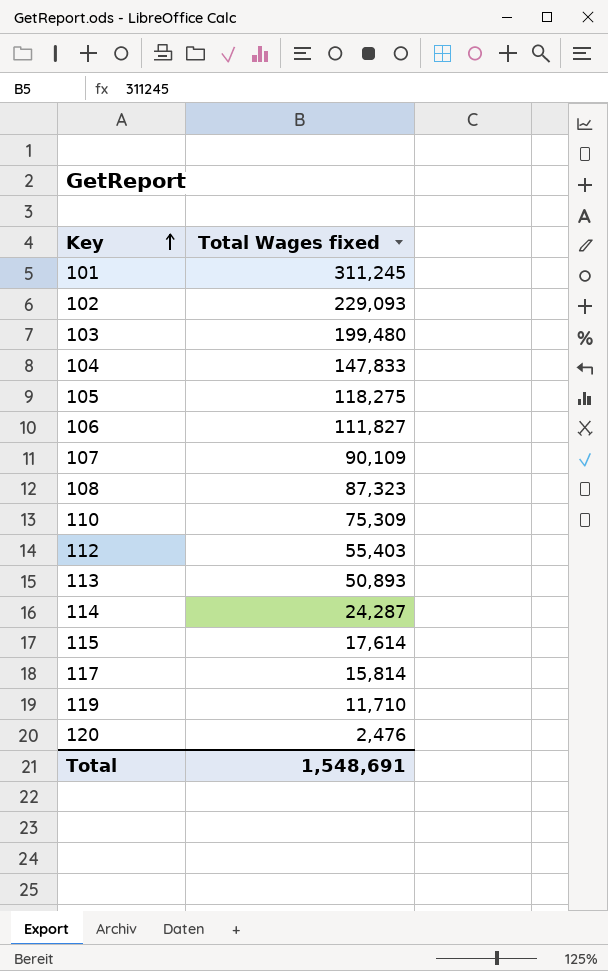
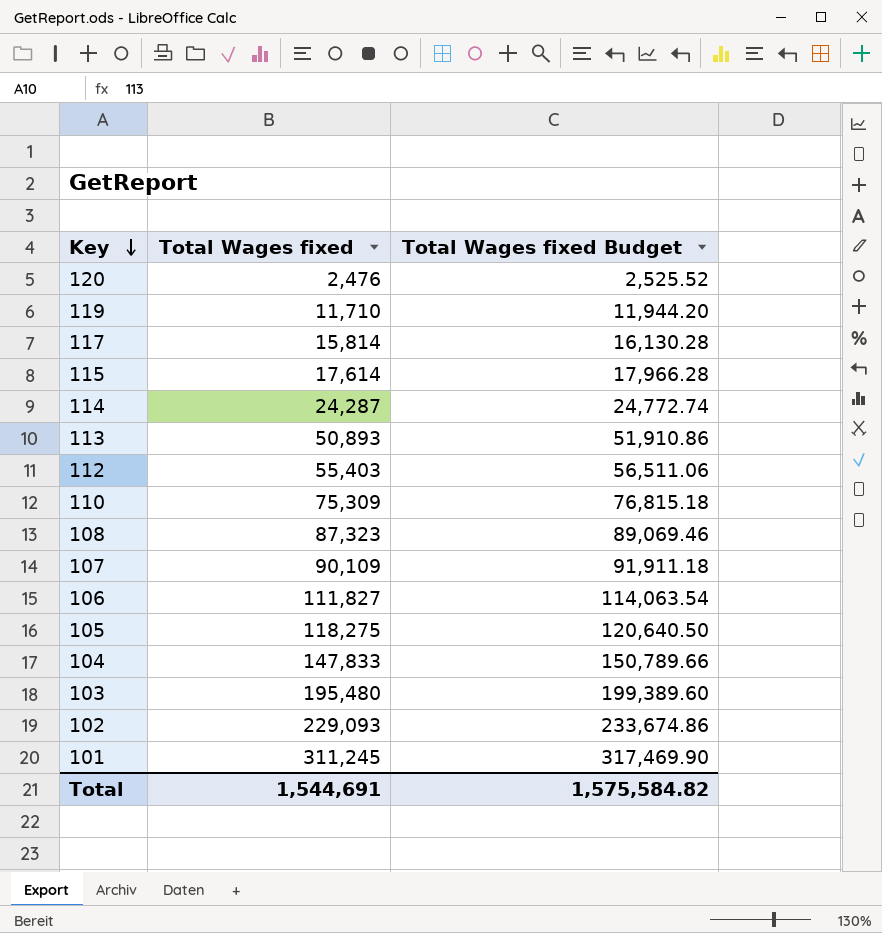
row order: Key ascending -> Key descending
column Total Wages fixed Budget | formula: none -> [Total Wages fixed] * 1.02
103 | Total Wages fixed: 199,480 -> 195,480
Total | Total Wages fixed: 1,548,691 -> 1,544,691

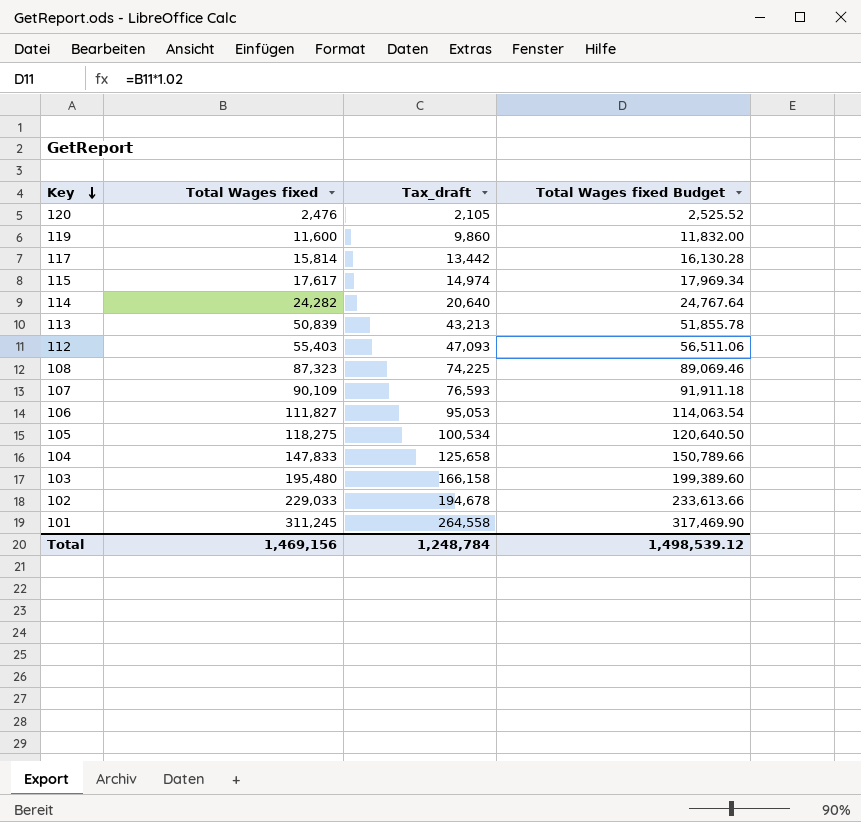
column Tax_draft | formula: none -> [Total Wages fixed] * 0.85
row 110: 75,309 | 76,815.18 -> none
119 | Total Wages fixed: 11,710 -> 11,600
119 | Total Wages fixed Budget: 11,944.20 -> 11,832.00
115 | Total Wages fixed: 17,614 -> 17,617
115 | Total Wages fixed Budget: 17,966.28 -> 17,969.34
114 | Total Wages fixed: 24,287 -> 24,282
114 | Total Wages fixed Budget: 24,772.74 -> 24,767.64
113 | Total Wages fixed: 50,893 -> 50,839
113 | Total Wages fixed Budget: 51,910.86 -> 51,855.78
102 | Total Wages fixed: 229,093 -> 229,033
102 | Total Wages fixed Budget: 233,674.86 -> 233,613.66
Total | Total Wages fixed: 1,544,691 -> 1,469,156
Total | Total Wages fixed Budget: 1,575,584.82 -> 1,498,539.12

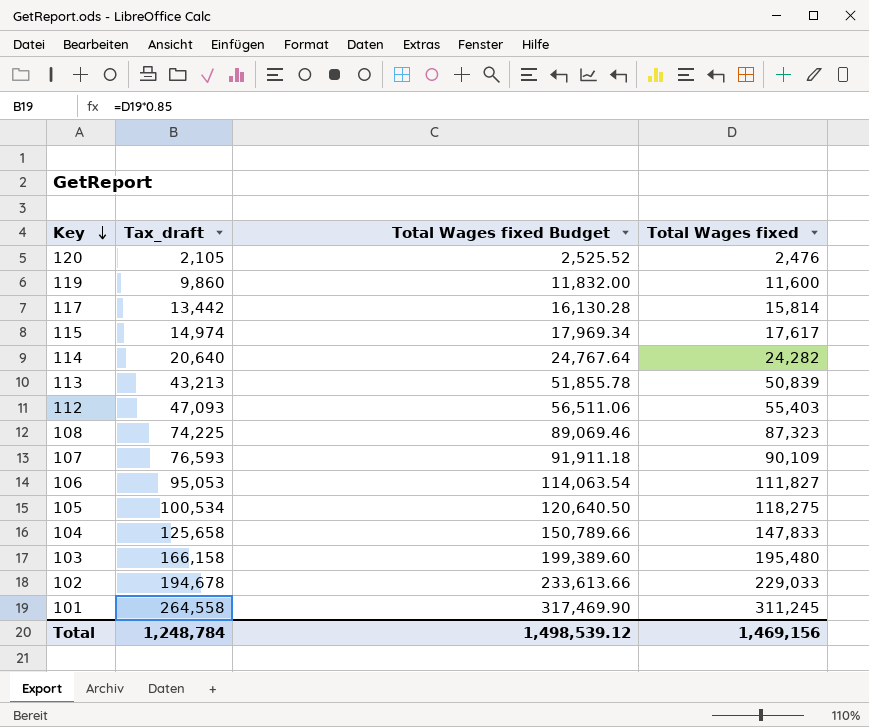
column Total Wages fixed | position: 2 -> 4

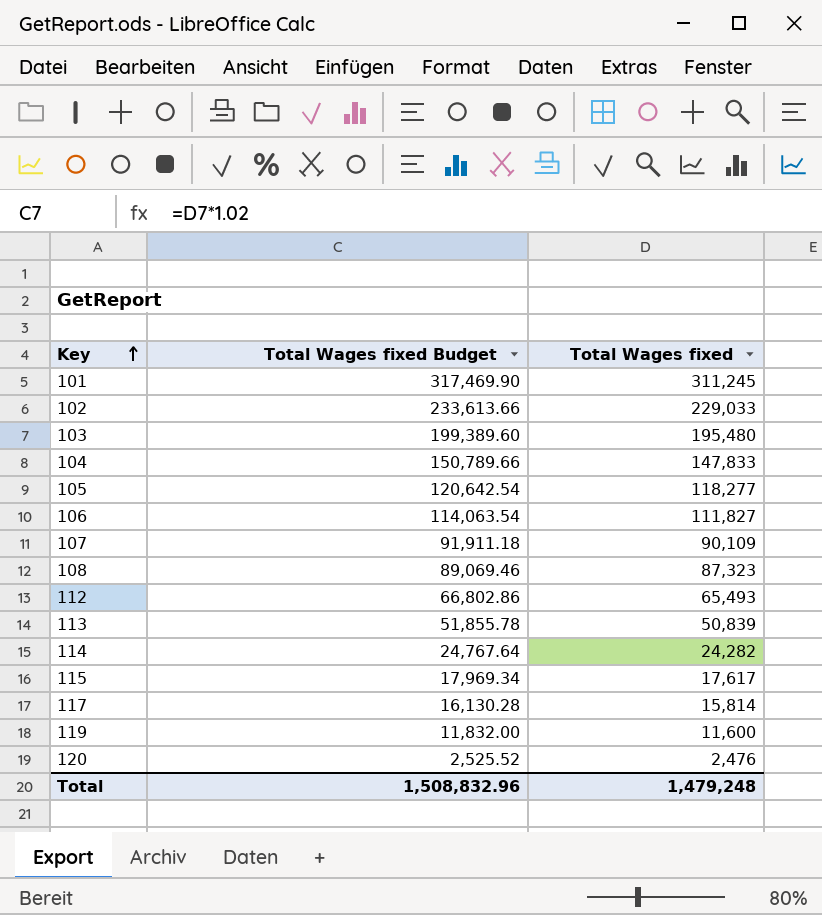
row order: Key descending -> Key ascending
column Tax_draft | formula: [Total Wages fixed] * 0.85 -> none
105 | Total Wages fixed Budget: 120,640.50 -> 120,642.54
105 | Total Wages fixed: 118,275 -> 118,277
112 | Total Wages fixed Budget: 56,511.06 -> 66,802.86
112 | Total Wages fixed: 55,403 -> 65,493
Total | Total Wages fixed Budget: 1,498,539.12 -> 1,508,832.96
Total | Total Wages fixed: 1,469,156 -> 1,479,248

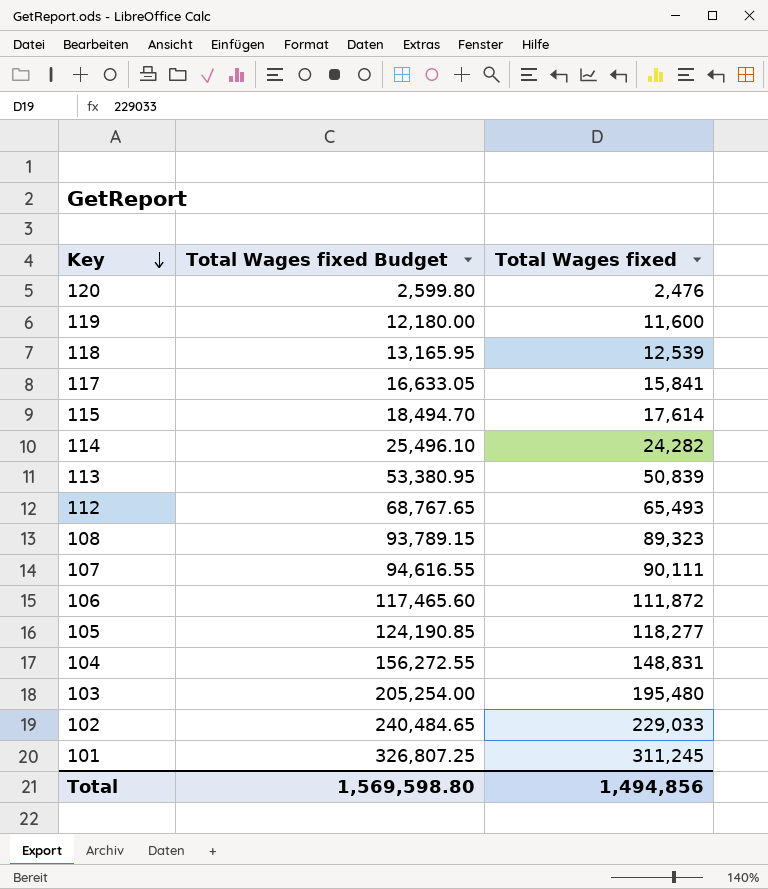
row order: Key ascending -> Key descending
column Total Wages fixed Budget | formula: [Total Wages fixed] * 1.02 -> [Total Wages fixed] * 1.05
row 118: none -> 13,165.95 | 12,539
117 | Total Wages fixed: 15,814 -> 15,841
115 | Total Wages fixed: 17,617 -> 17,614
108 | Total Wages fixed: 87,323 -> 89,323
107 | Total Wages fixed: 90,109 -> 90,111
106 | Total Wages fixed: 111,827 -> 111,872
104 | Total Wages fixed: 147,833 -> 148,831
Total | Total Wages fixed Budget: 1,508,832.96 -> 1,569,598.80
Total | Total Wages fixed: 1,479,248 -> 1,494,856

